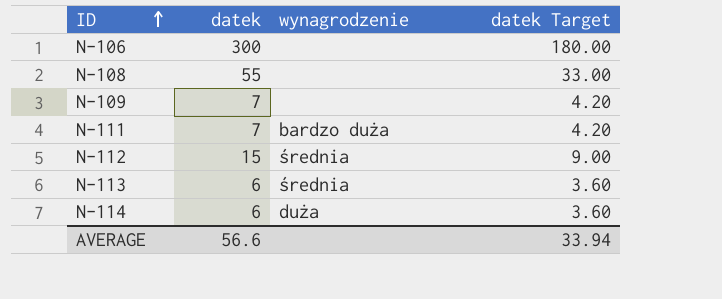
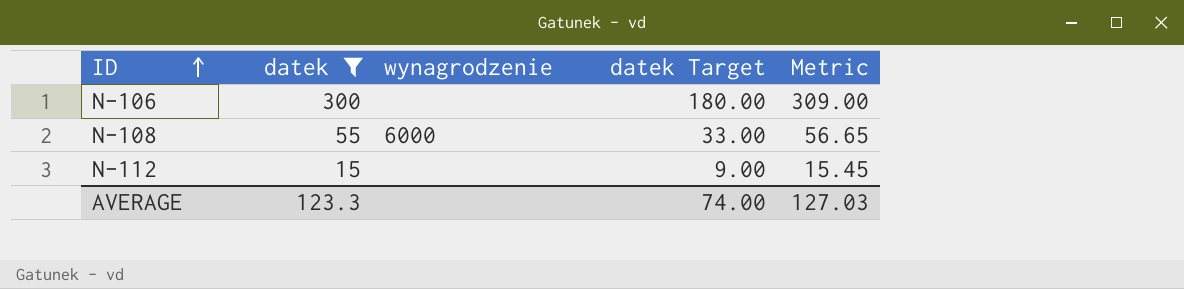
filter: none -> datek >= 15
column Metric | formula: none -> [datek] * 1.03
N-108 | wynagrodzenie: none -> 6000
N-112 | wynagrodzenie: średnia -> none
AVERAGE | datek: 56.6 -> 123.3
AVERAGE | datek Target: 33.94 -> 74.00

